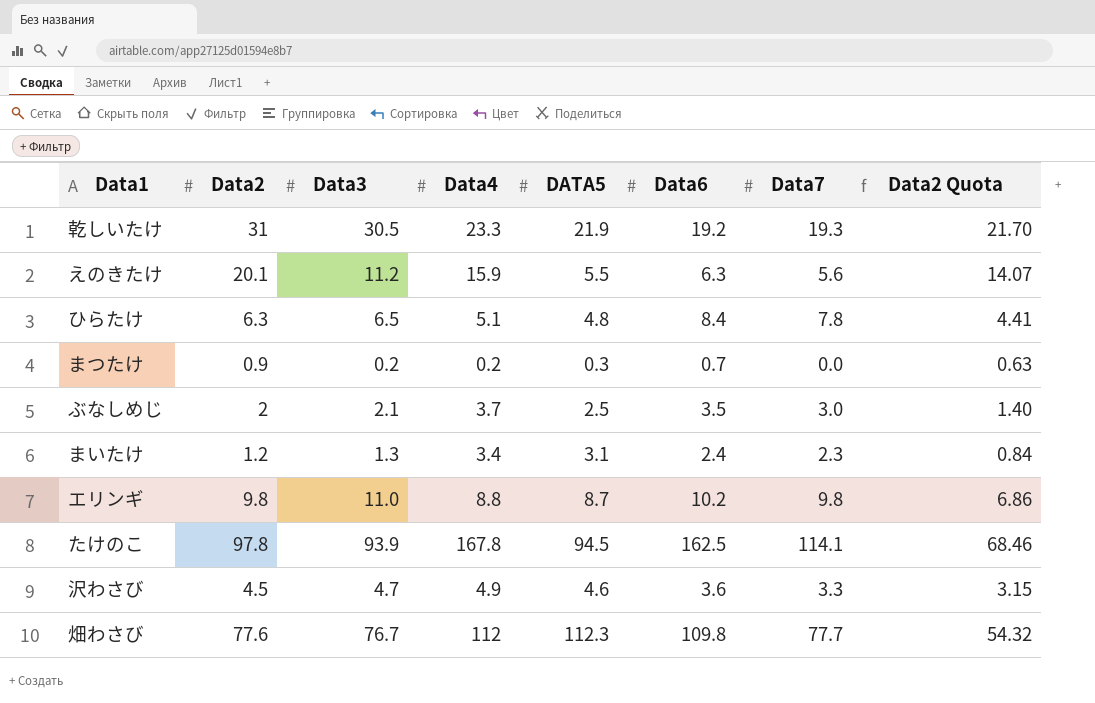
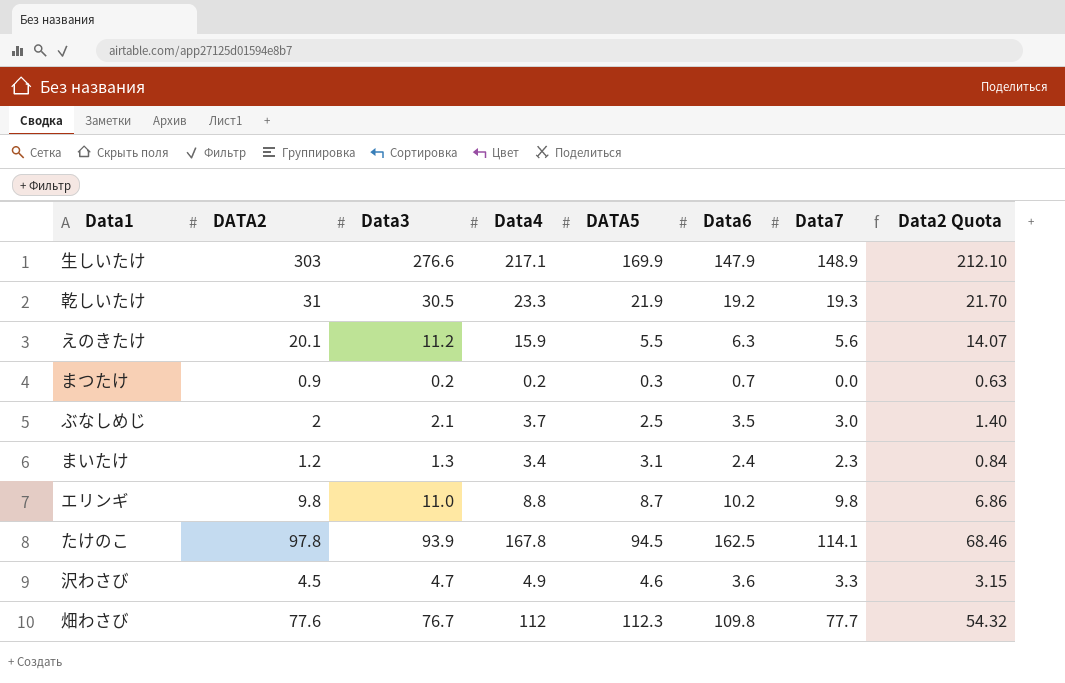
column name: Data2 -> DATA2
row ひらたけ: 6.3 | 6.5 | 5.1 | 4.8 | 8.4 | 7.8 | 4.41 -> none
row 生しいたけ: none -> 303 | 276.6 | 217.1 | 169.9 | 147.9 | 148.9 | 212.10

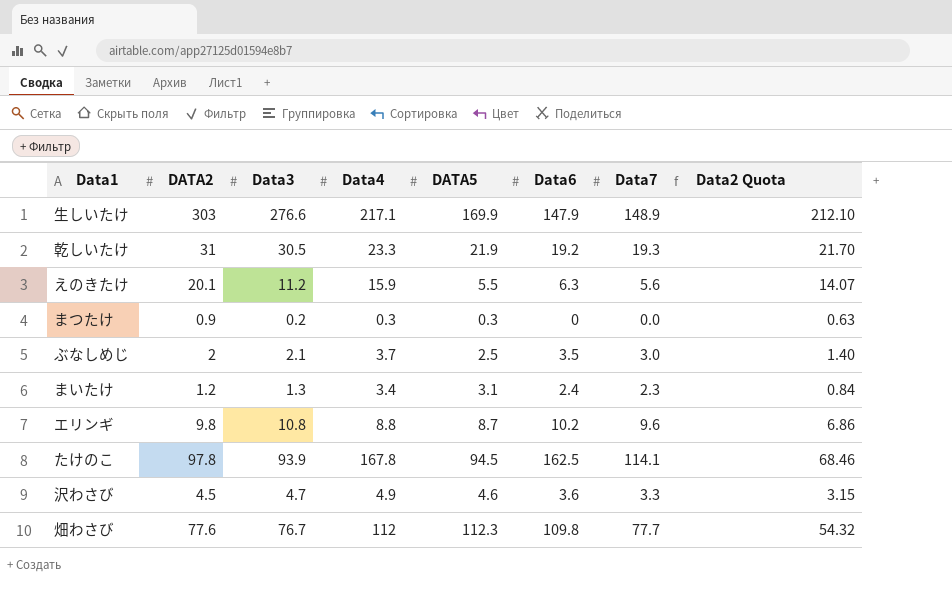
まつたけ | Data4: 0.2 -> 0.3
まつたけ | Data6: 0.7 -> 0
エリンギ | Data3: 11.0 -> 10.8
エリンギ | Data7: 9.8 -> 9.6

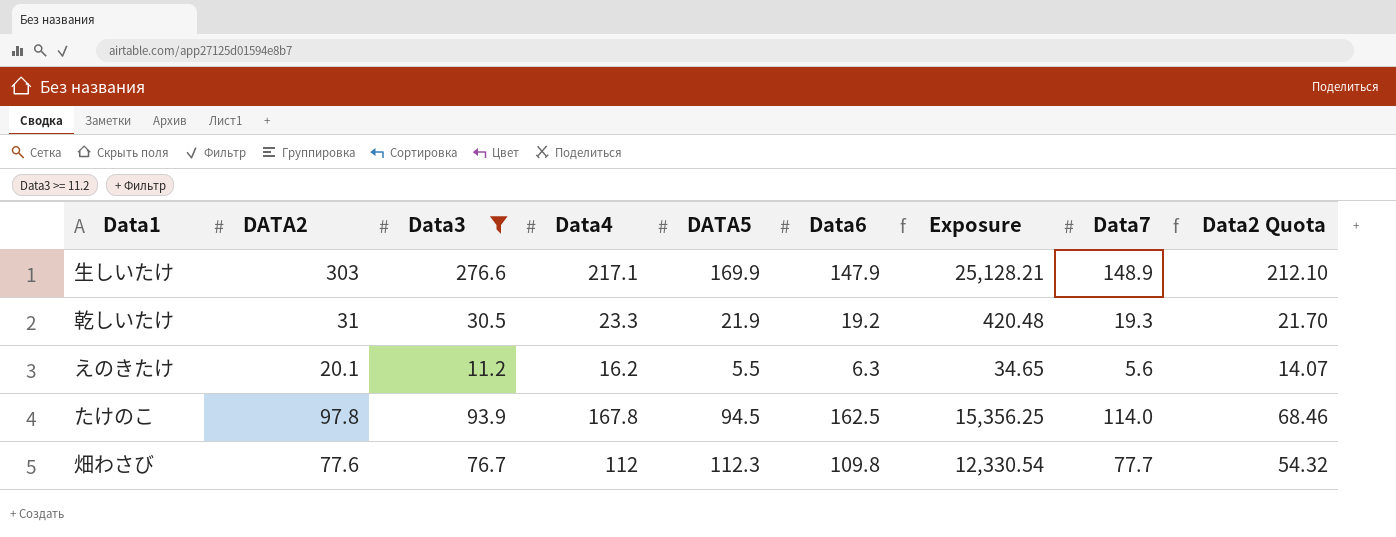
filter: none -> Data3 >= 11.2
column Exposure | formula: none -> [DATA5] * [Data6]
えのきたけ | Data4: 15.9 -> 16.2
たけのこ | Data7: 114.1 -> 114.0

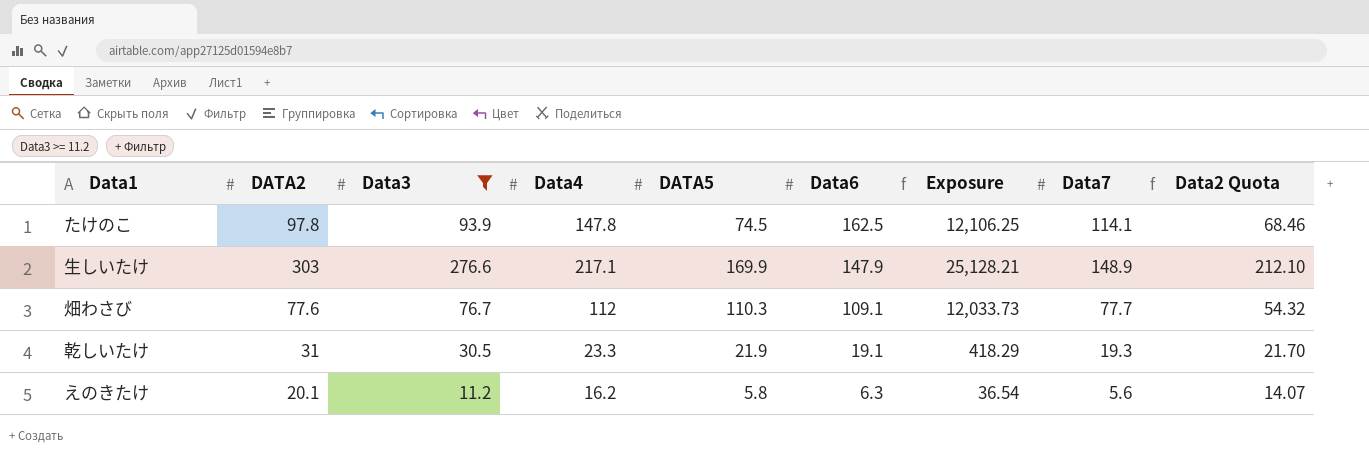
row order: none -> Data6 descending
たけのこ | Data4: 167.8 -> 147.8
たけのこ | DATA5: 94.5 -> 74.5
たけのこ | Exposure: 15,356.25 -> 12,106.25
たけのこ | Data7: 114.0 -> 114.1
畑わさび | DATA5: 112.3 -> 110.3
畑わさび | Data6: 109.8 -> 109.1
畑わさび | Exposure: 12,330.54 -> 12,033.73
乾しいたけ | Data6: 19.2 -> 19.1
乾しいたけ | Exposure: 420.48 -> 418.29
えのきたけ | DATA5: 5.5 -> 5.8
えのきたけ | Exposure: 34.65 -> 36.54

